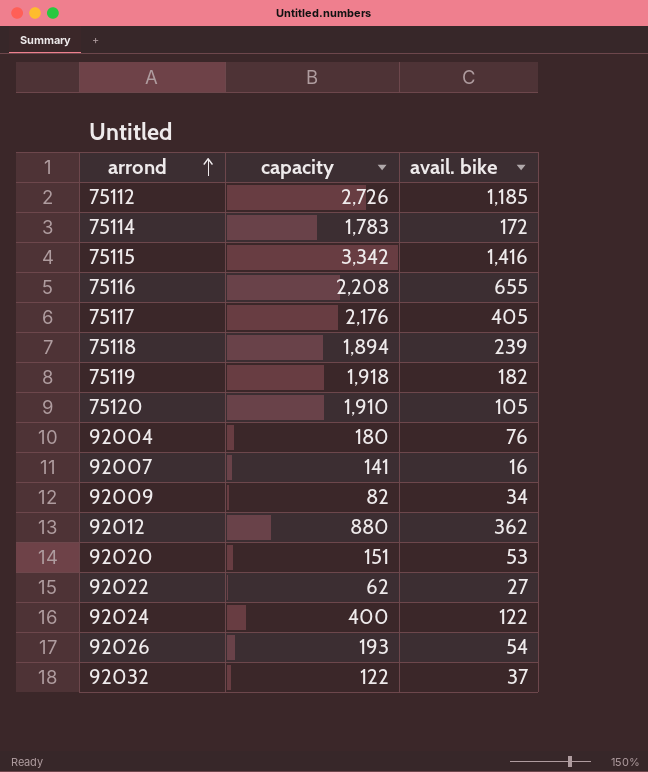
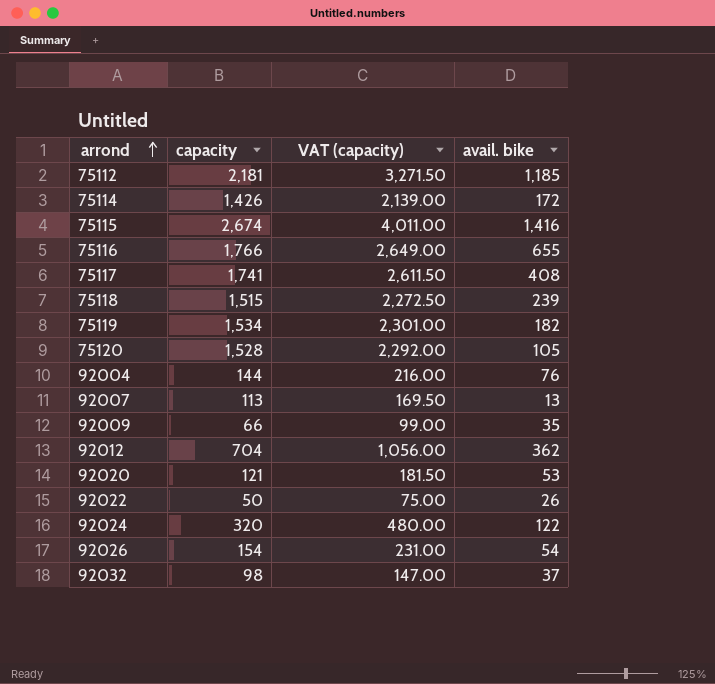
column VAT (capacity) | formula: none -> [capacity] * 1.5
75112 | capacity: 2,726 -> 2,181
75114 | capacity: 1,783 -> 1,426
75115 | capacity: 3,342 -> 2,674
75116 | capacity: 2,208 -> 1,766
75117 | capacity: 2,176 -> 1,741
75117 | avail. bike: 405 -> 408
75118 | capacity: 1,894 -> 1,515
75119 | capacity: 1,918 -> 1,534
75120 | capacity: 1,910 -> 1,528
92004 | capacity: 180 -> 144
92007 | capacity: 141 -> 113
92007 | avail. bike: 16 -> 13
92009 | capacity: 82 -> 66
92009 | avail. bike: 34 -> 35
92012 | capacity: 880 -> 704
92020 | capacity: 151 -> 121
92022 | capacity: 62 -> 50
92022 | avail. bike: 27 -> 26
92024 | capacity: 400 -> 320
92026 | capacity: 193 -> 154
92032 | capacity: 122 -> 98

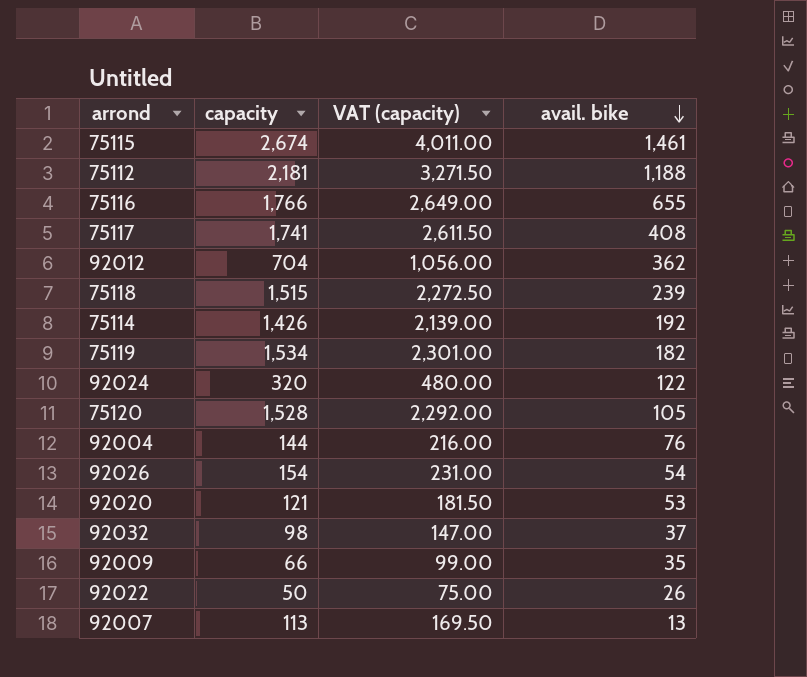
row order: arrond ascending -> avail. bike descending
75115 | avail. bike: 1,416 -> 1,461
75112 | avail. bike: 1,185 -> 1,188
75114 | avail. bike: 172 -> 192

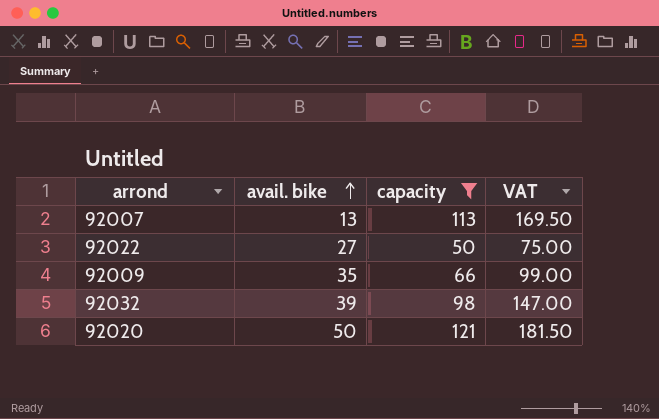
filter: none -> capacity <= 121
row order: avail. bike descending -> avail. bike ascending
column avail. bike | position: 4 -> 2
column name: VAT (capacity) -> VAT
92022 | avail. bike: 26 -> 27
92032 | avail. bike: 37 -> 39
92020 | avail. bike: 53 -> 50

